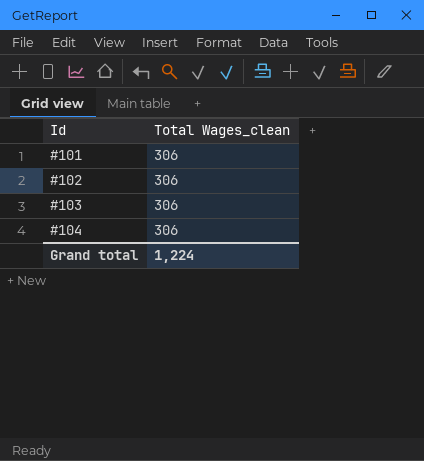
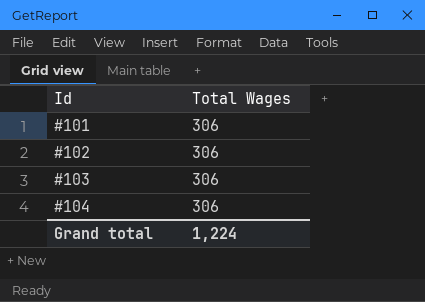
column name: Total Wages_clean -> Total Wages

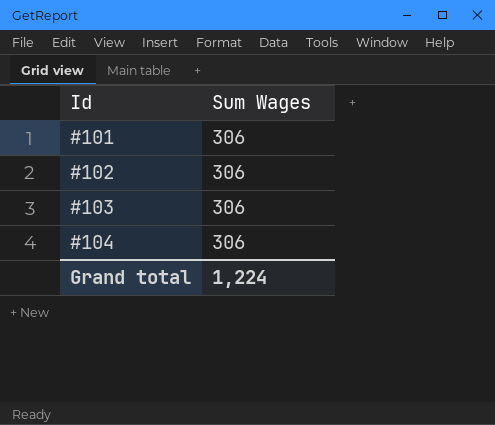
column name: Total Wages -> Sum Wages

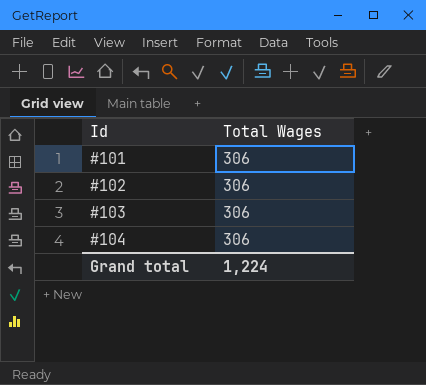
column name: Sum Wages -> Total Wages

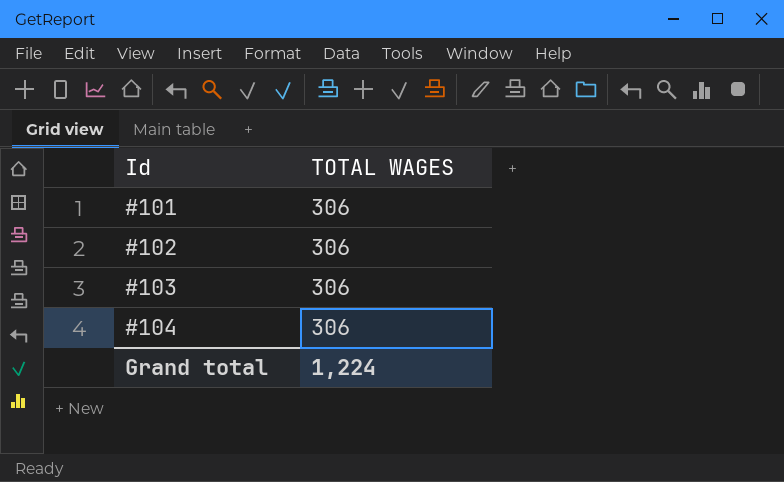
column name: Total Wages -> TOTAL WAGES

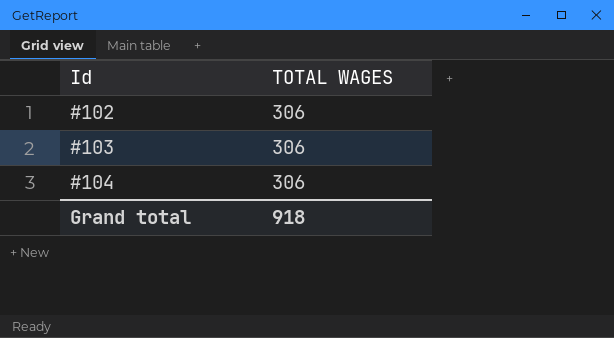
row #101: 306 -> none
Grand total | TOTAL WAGES: 1,224 -> 918

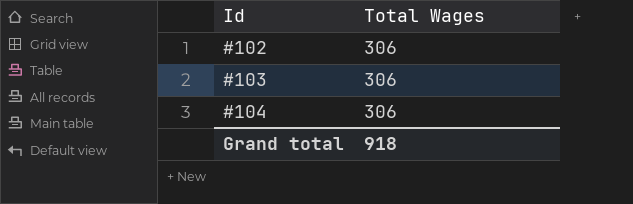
column name: TOTAL WAGES -> Total Wages

